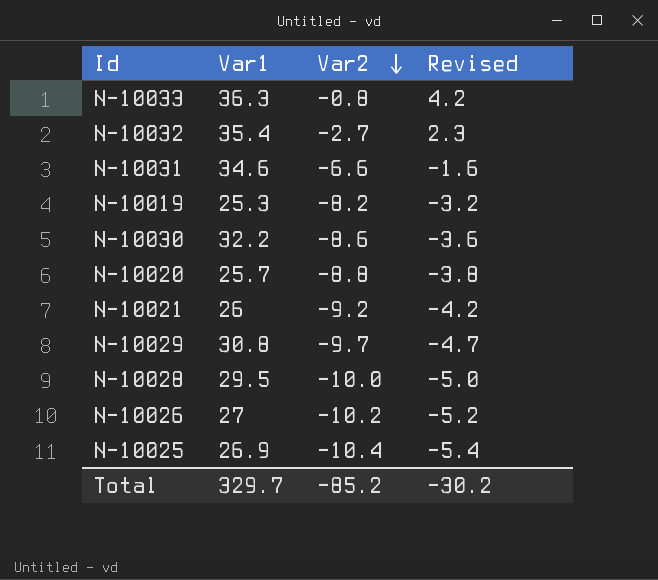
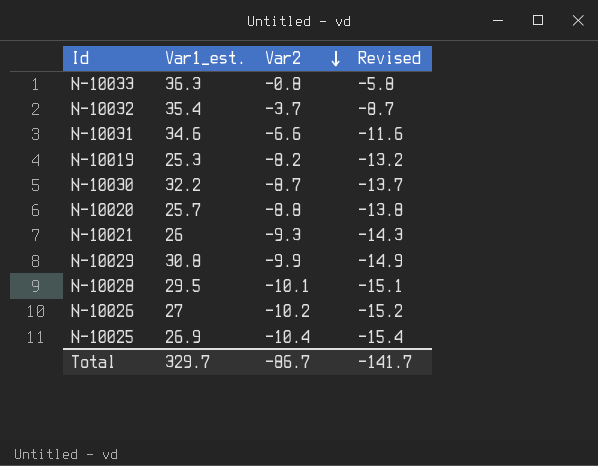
column name: Var1 -> Var1_est.
column Revised | formula: [Var2] + 5 -> [Var2] - 5
N-10032 | Var2: -2.7 -> -3.7
N-10030 | Var2: -8.6 -> -8.7
N-10021 | Var2: -9.2 -> -9.3
N-10029 | Var2: -9.7 -> -9.9
N-10028 | Var2: -10.0 -> -10.1
Total | Var2: -85.2 -> -86.7
Total | Revised: -30.2 -> -141.7

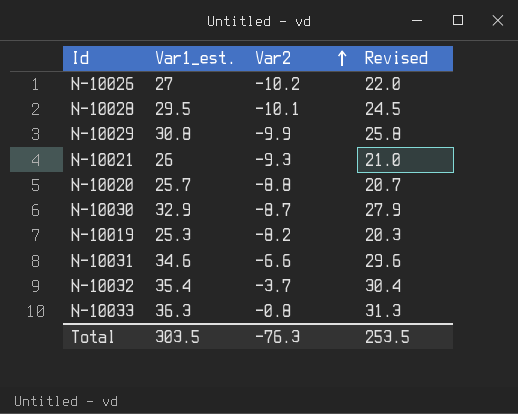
row order: Var2 descending -> Var2 ascending
column Revised | formula: [Var2] - 5 -> [Var1_est.] - 5
row N-10025: 26.9 | -10.4 | -15.4 -> none
N-10030 | Var1_est.: 32.2 -> 32.9
Total | Var1_est.: 329.7 -> 303.5
Total | Var2: -86.7 -> -76.3
Total | Revised: -141.7 -> 253.5

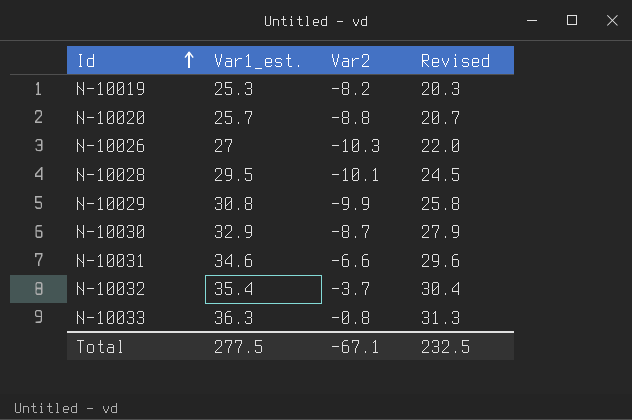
row order: Var2 ascending -> Id ascending
row N-10021: 26 | -9.3 | 21.0 -> none
N-10026 | Var2: -10.2 -> -10.3
Total | Var1_est.: 303.5 -> 277.5
Total | Var2: -76.3 -> -67.1
Total | Revised: 253.5 -> 232.5

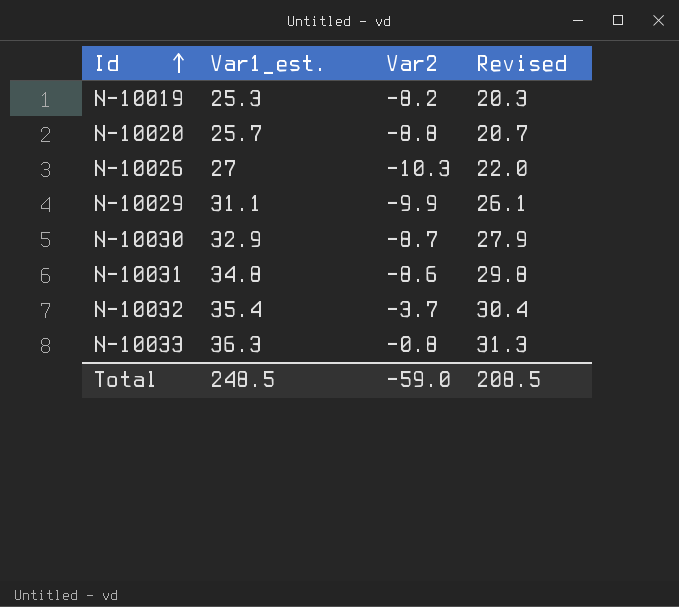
row N-10028: 29.5 | -10.1 | 24.5 -> none
N-10029 | Var1_est.: 30.8 -> 31.1
N-10029 | Revised: 25.8 -> 26.1
N-10031 | Var1_est.: 34.6 -> 34.8
N-10031 | Var2: -6.6 -> -8.6
N-10031 | Revised: 29.6 -> 29.8
Total | Var1_est.: 277.5 -> 248.5
Total | Var2: -67.1 -> -59.0
Total | Revised: 232.5 -> 208.5

